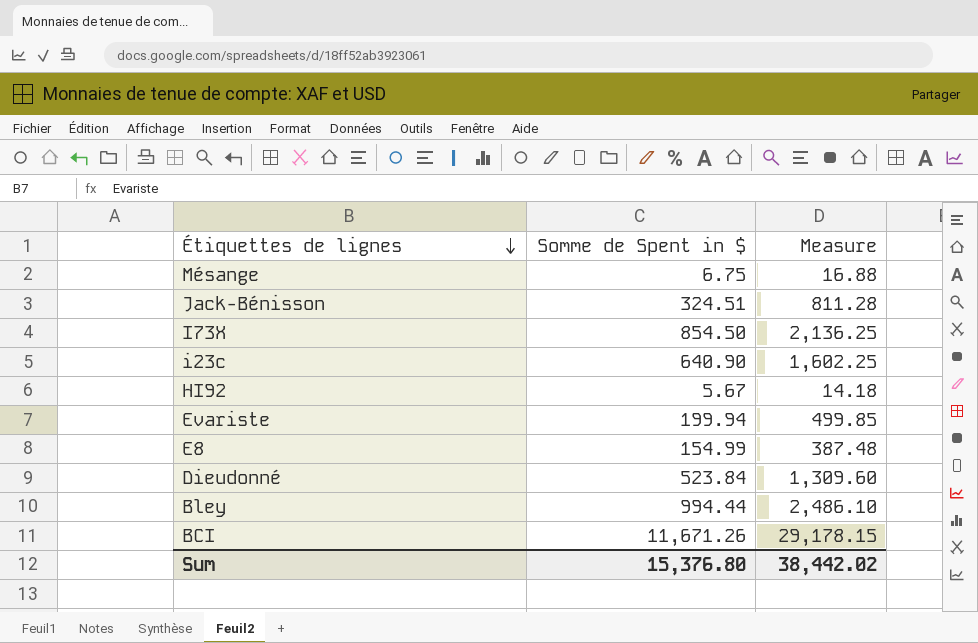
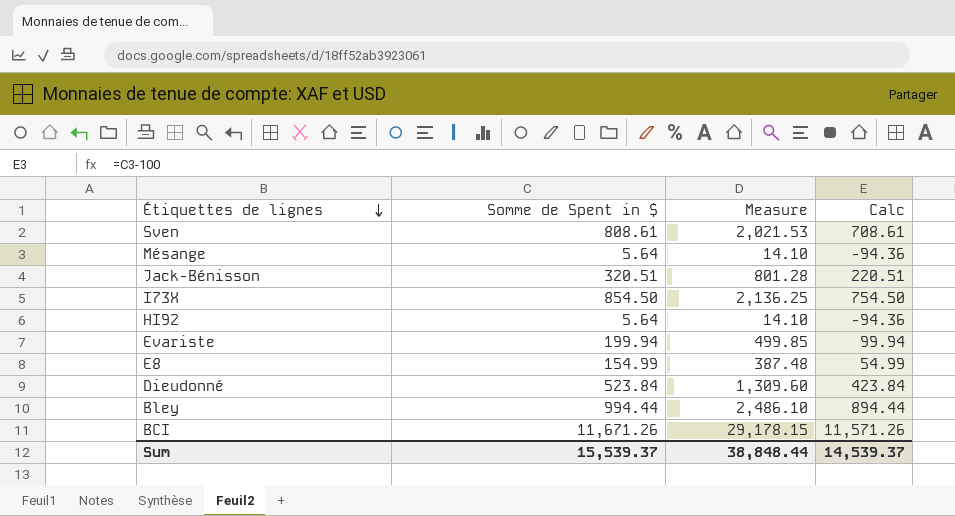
column Calc | formula: none -> [Somme de Spent in $] - 100
row i23c: 640.90 | 1,602.25 -> none
row Sven: none -> 808.61 | 2,021.53 | 708.61
Mésange | Somme de Spent in $: 6.75 -> 5.64
Mésange | Measure: 16.88 -> 14.10
Jack-Bénisson | Somme de Spent in $: 324.51 -> 320.51
Jack-Bénisson | Measure: 811.28 -> 801.28
HI92 | Somme de Spent in $: 5.67 -> 5.64
HI92 | Measure: 14.18 -> 14.10
Sum | Somme de Spent in $: 15,376.80 -> 15,539.37
Sum | Measure: 38,442.02 -> 38,848.44

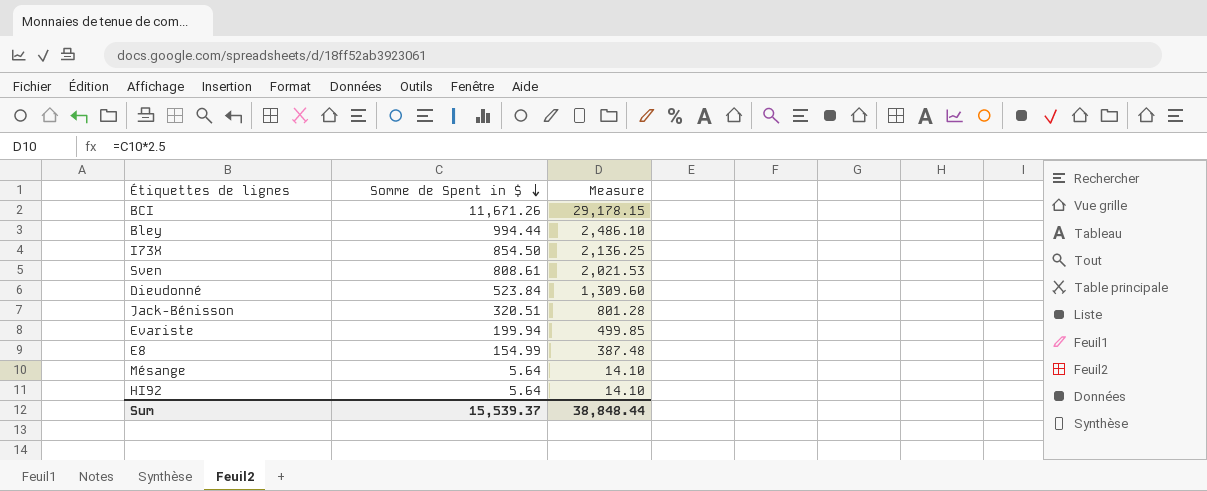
row order: Étiquettes de lignes descending -> Somme de Spent in $ descending
column Calc | formula: [Somme de Spent in $] - 100 -> none

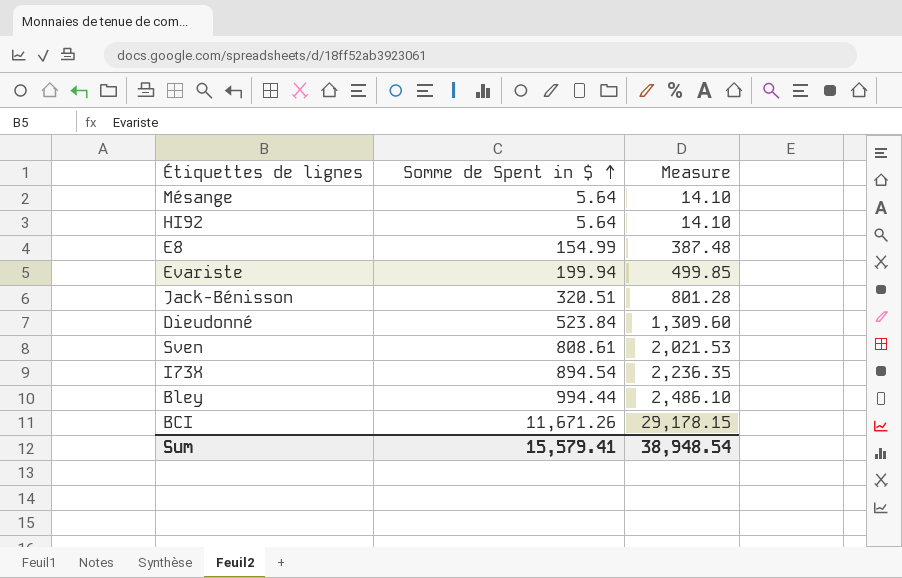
row order: Somme de Spent in $ descending -> Somme de Spent in $ ascending
I73X | Somme de Spent in $: 854.50 -> 894.54
I73X | Measure: 2,136.25 -> 2,236.35
Sum | Somme de Spent in $: 15,539.37 -> 15,579.41
Sum | Measure: 38,848.44 -> 38,948.54

